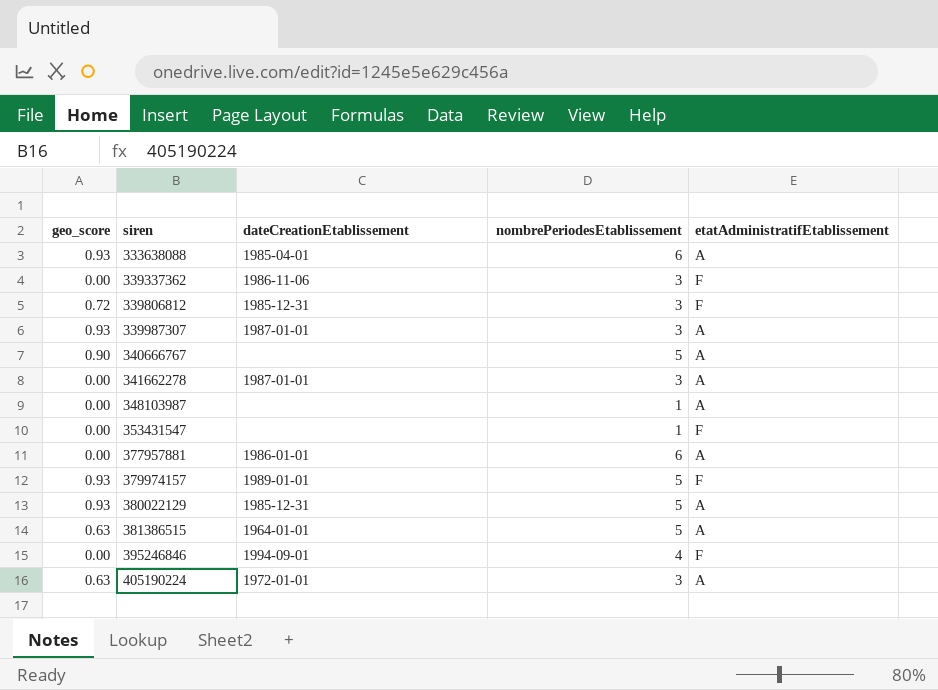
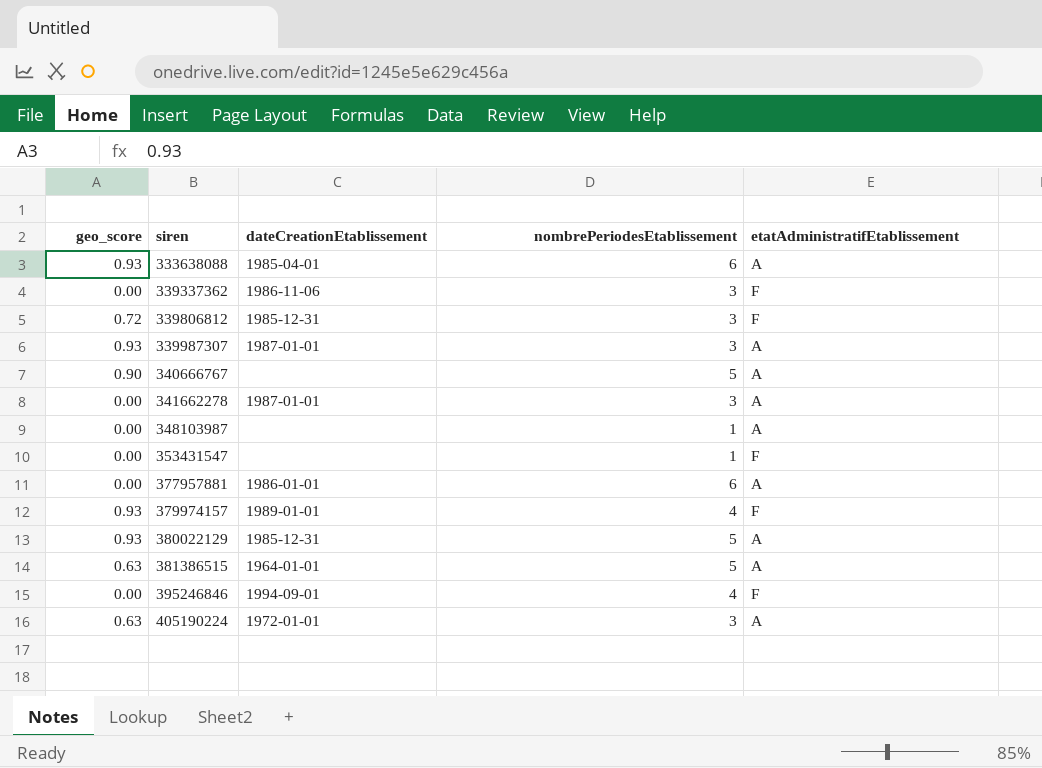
379974157 | nombrePeriodesEtablissement: 5 -> 4

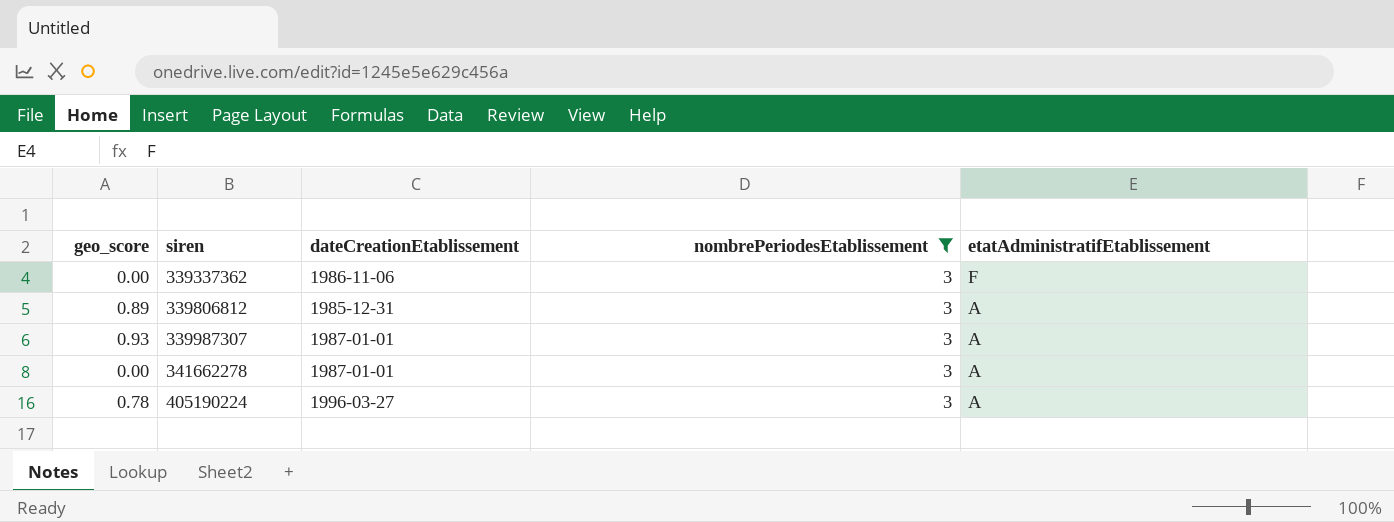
filter: none -> nombrePeriodesEtablissement = 3
339806812 | geo_score: 0.72 -> 0.89
339806812 | etatAdministratifEtablissement: F -> A
405190224 | geo_score: 0.63 -> 0.78
405190224 | dateCreationEtablissement: 1972-01-01 -> 1996-03-27

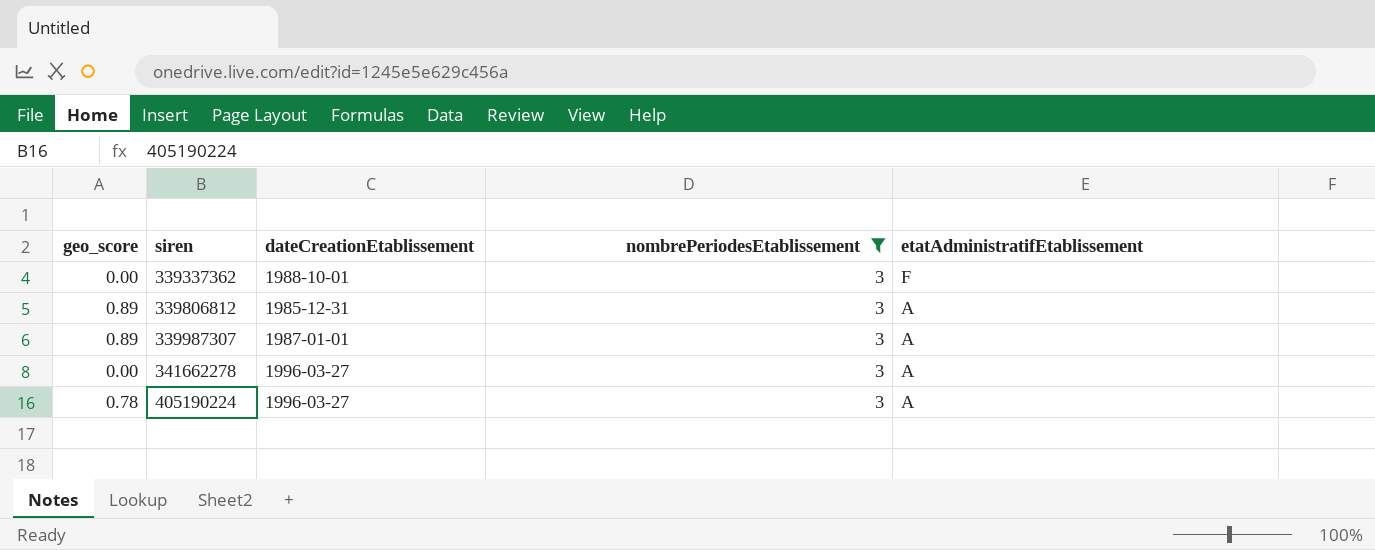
339337362 | dateCreationEtablissement: 1986-11-06 -> 1988-10-01
339987307 | geo_score: 0.93 -> 0.89
341662278 | dateCreationEtablissement: 1987-01-01 -> 1996-03-27

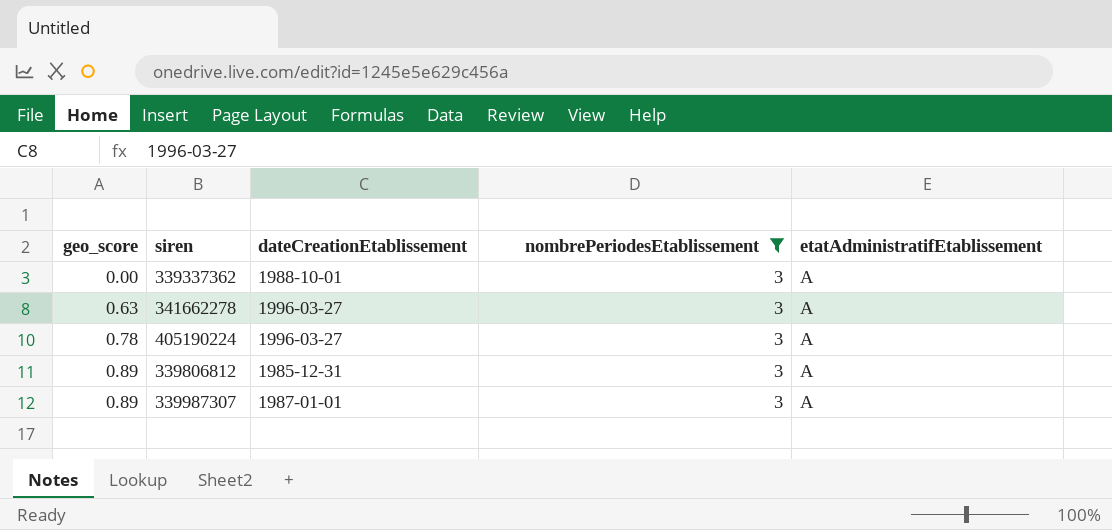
row order: siren ascending -> geo_score ascending
339337362 | etatAdministratifEtablissement: F -> A
341662278 | geo_score: 0.00 -> 0.63

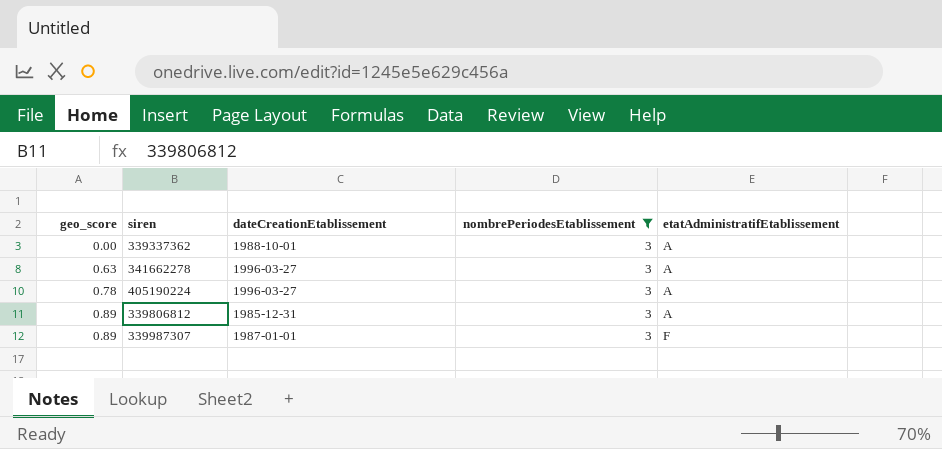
339987307 | etatAdministratifEtablissement: A -> F

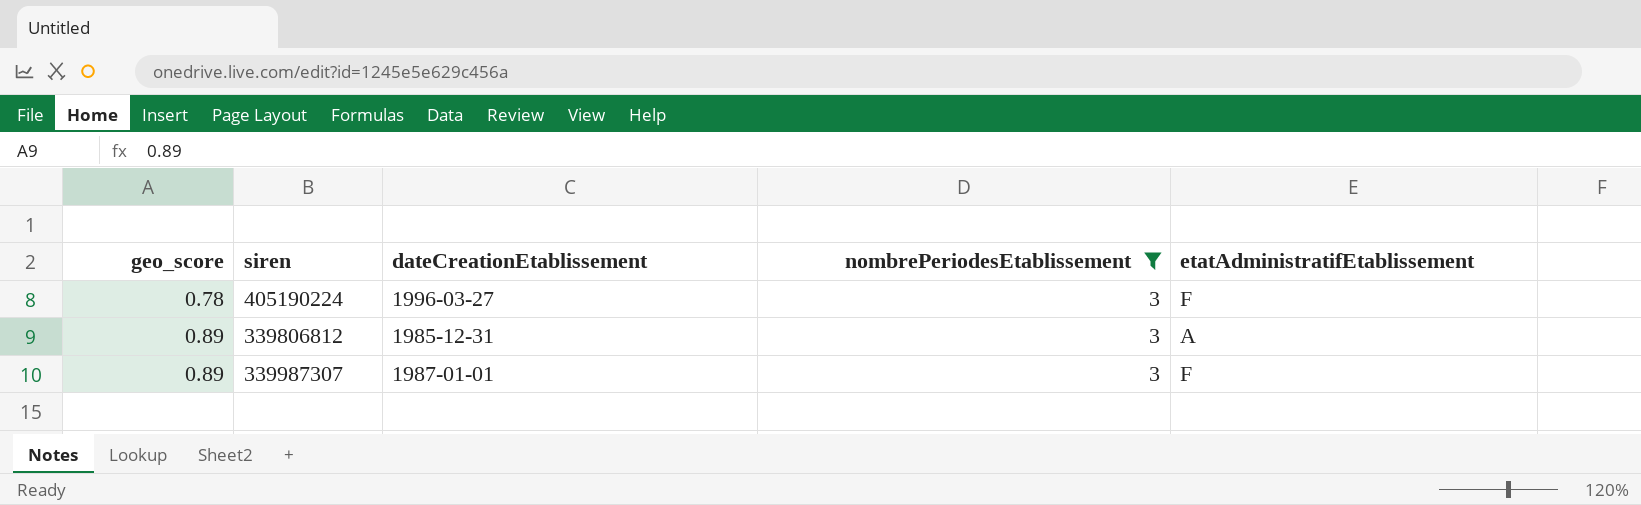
row 339337362: 0.00 | 1988-10-01 | 3 | A -> none
row 341662278: 0.63 | 1996-03-27 | 3 | A -> none
405190224 | etatAdministratifEtablissement: A -> F

